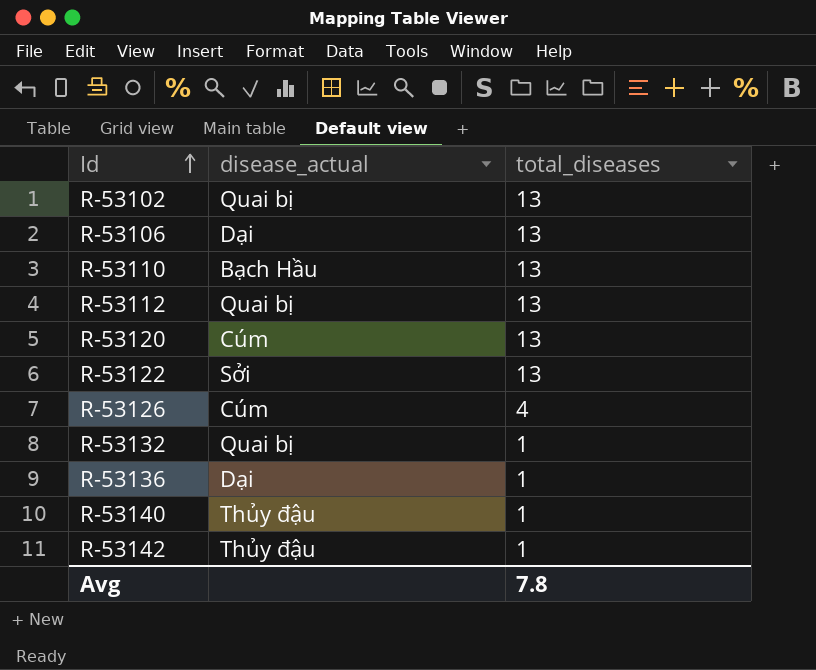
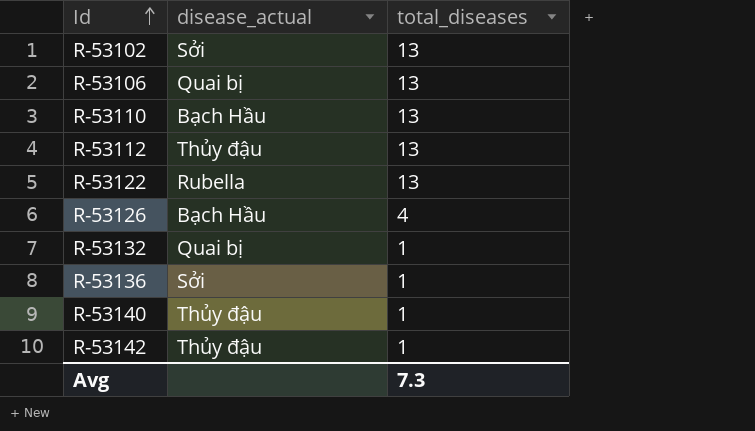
row R-53120: Cúm | 13 -> none
R-53102 | disease_actual: Quai bị -> Sởi
R-53106 | disease_actual: Dại -> Quai bị
R-53112 | disease_actual: Quai bị -> Thủy đậu
R-53122 | disease_actual: Sởi -> Rubella
R-53126 | disease_actual: Cúm -> Bạch Hầu
R-53136 | disease_actual: Dại -> Sởi
Avg | total_diseases: 7.8 -> 7.3

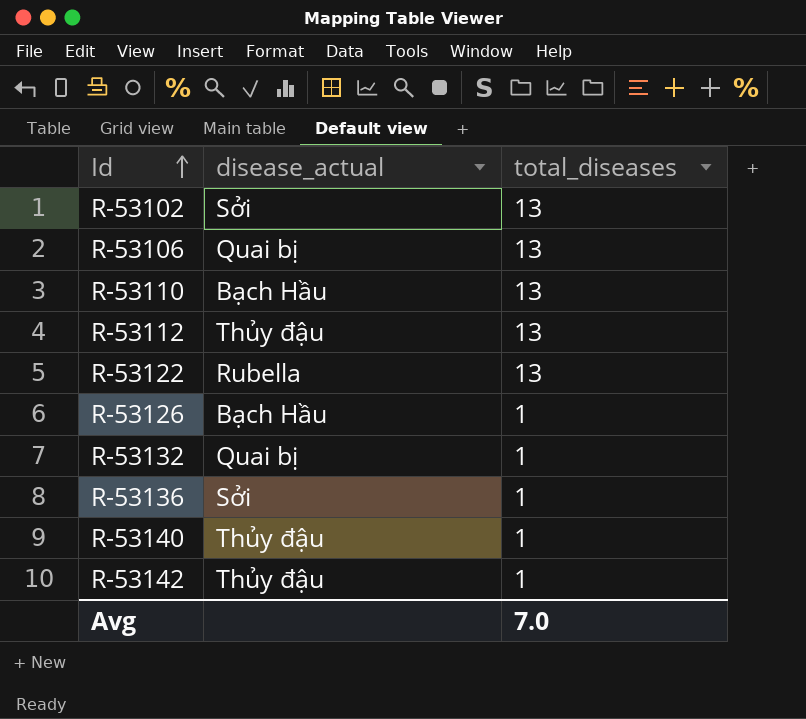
R-53126 | total_diseases: 4 -> 1
Avg | total_diseases: 7.3 -> 7.0

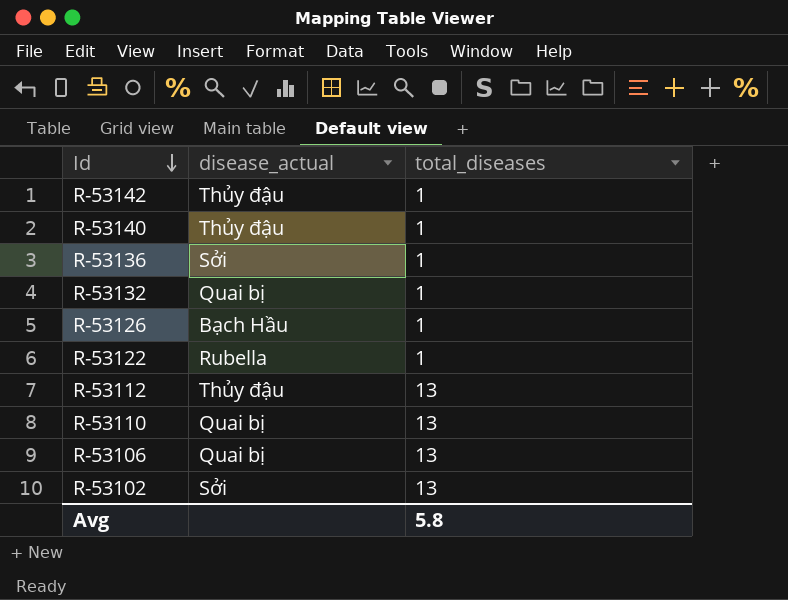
row order: Id ascending -> Id descending
R-53122 | total_diseases: 13 -> 1
R-53110 | disease_actual: Bạch Hầu -> Quai bị
Avg | total_diseases: 7.0 -> 5.8

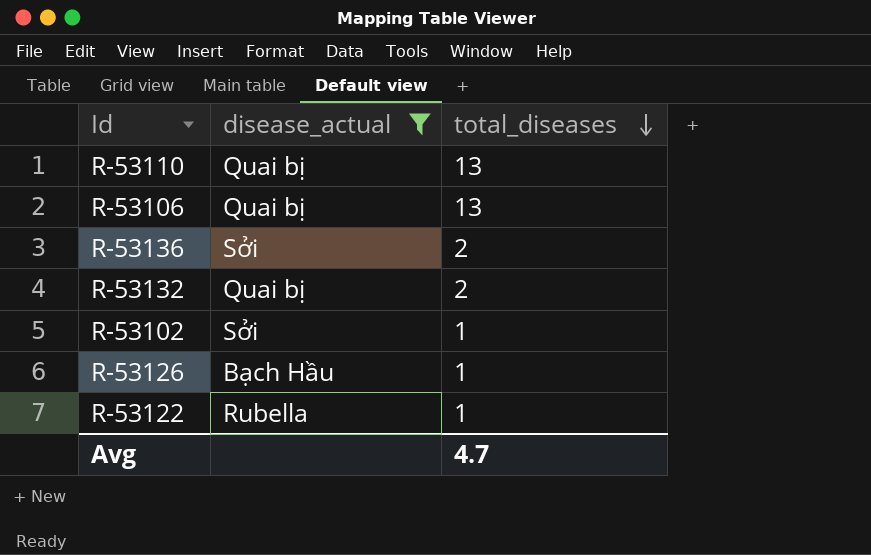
filter: none -> disease_actual != Thủy đậu
row order: Id descending -> total_diseases descending
R-53136 | total_diseases: 1 -> 2
R-53132 | total_diseases: 1 -> 2
R-53102 | total_diseases: 13 -> 1
Avg | total_diseases: 5.8 -> 4.7

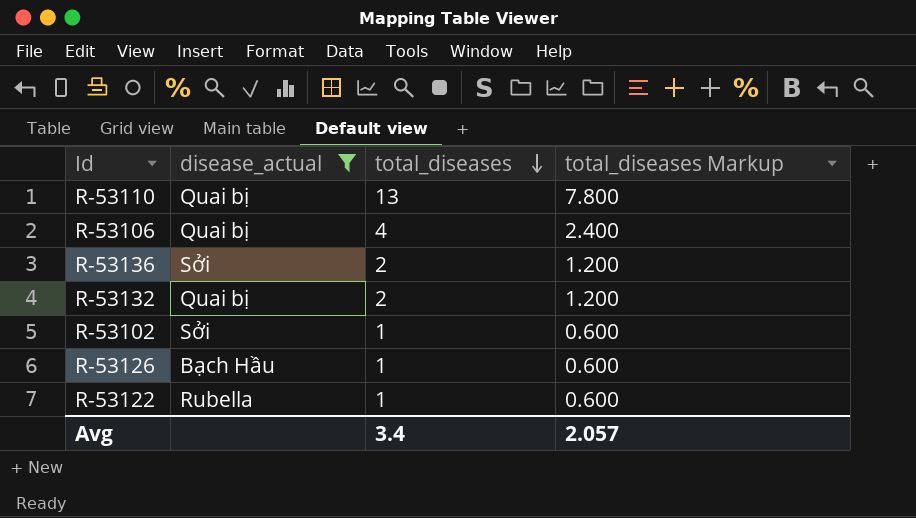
column total_diseases Markup | formula: none -> [total_diseases] * 0.6
R-53106 | total_diseases: 13 -> 4
Avg | total_diseases: 4.7 -> 3.4

